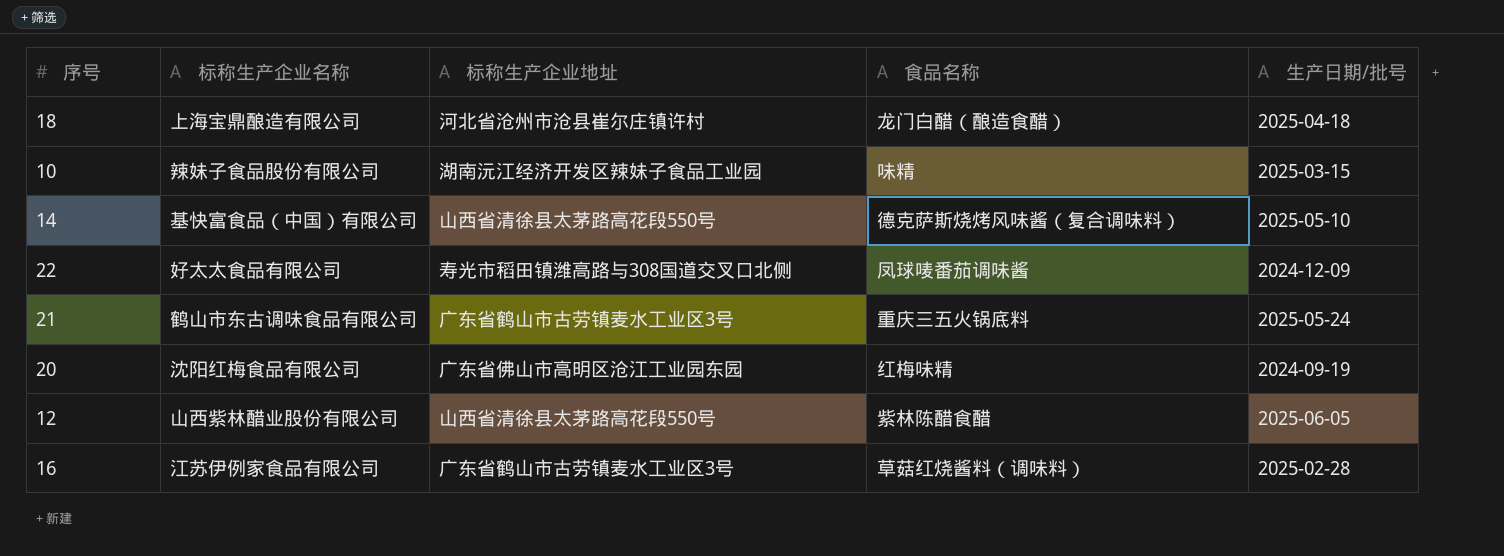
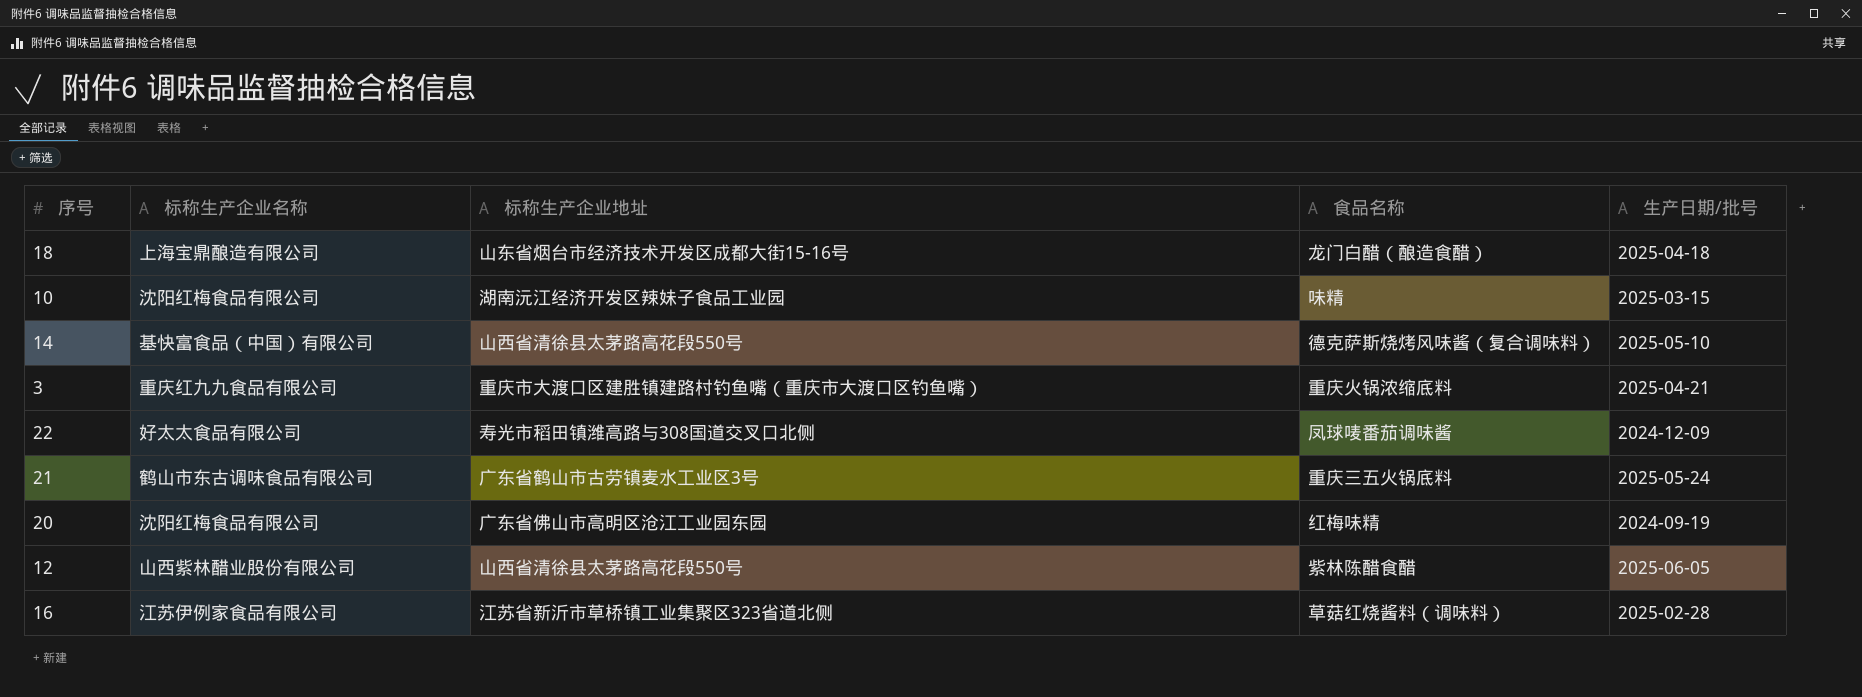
18 | 标称生产企业地址: 河北省沧州市沧县崔尔庄镇许村 -> 山东省烟台市经济技术开发区成都大街15-16号
10 | 标称生产企业名称: 辣妹子食品股份有限公司 -> 沈阳红梅食品有限公司
row 3: none -> 重庆红九九食品有限公司 | 重庆市大渡口区建胜镇建路村钓鱼嘴（重庆市大渡口区钓鱼嘴） | 重庆火锅浓缩底料 | 2025-04-21
16 | 标称生产企业地址: 广东省鹤山市古劳镇麦水工业区3号 -> 江苏省新沂市草桥镇工业集聚区323省道北侧

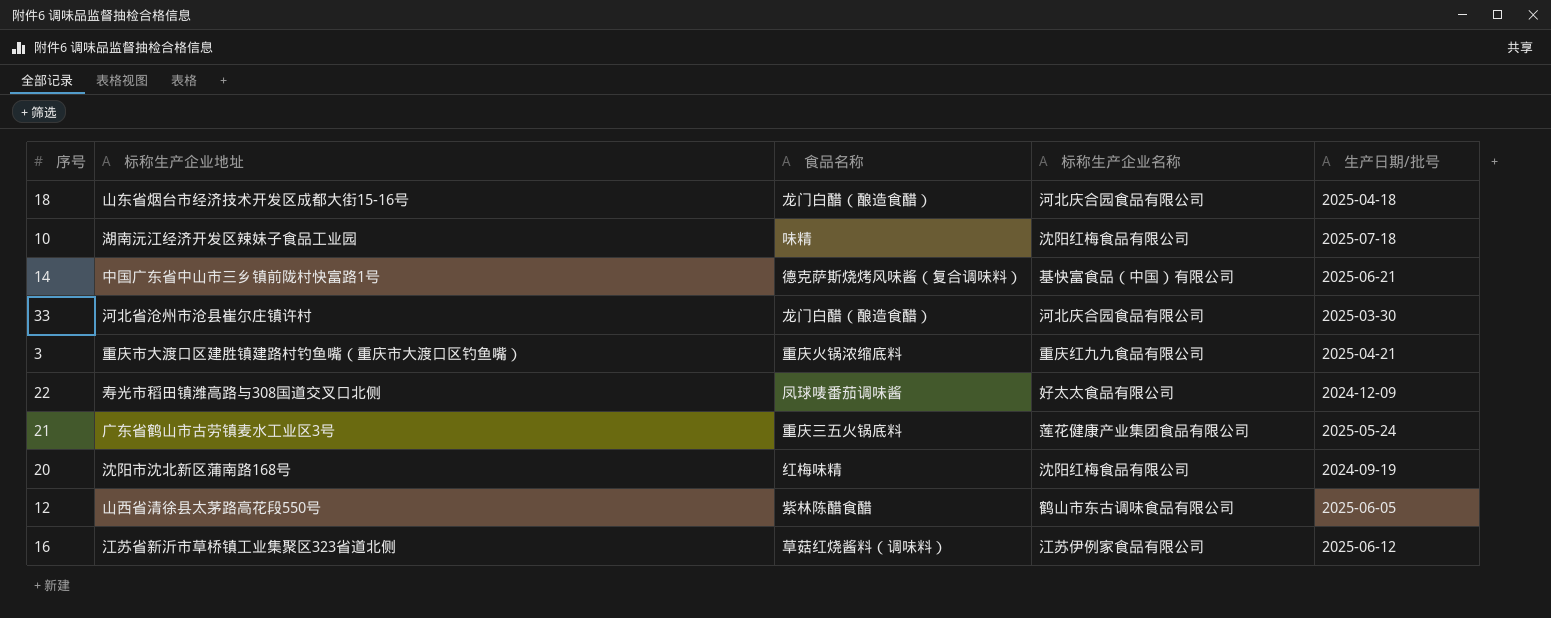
column 标称生产企业名称 | position: 2 -> 4
18 | 标称生产企业名称: 上海宝鼎酿造有限公司 -> 河北庆合园食品有限公司
10 | 生产日期/批号: 2025-03-15 -> 2025-07-18
14 | 标称生产企业地址: 山西省清徐县太茅路高花段550号 -> 中国广东省中山市三乡镇前陇村快富路1号
14 | 生产日期/批号: 2025-05-10 -> 2025-06-21
row 33: none -> 河北省沧州市沧县崔尔庄镇许村 | 龙门白醋（酿造食醋） | 河北庆合园食品有限公司 | 2025-03-30
21 | 标称生产企业名称: 鹤山市东古调味食品有限公司 -> 莲花健康产业集团食品有限公司
20 | 标称生产企业地址: 广东省佛山市高明区沧江工业园东园 -> 沈阳市沈北新区蒲南路168号
12 | 标称生产企业名称: 山西紫林醋业股份有限公司 -> 鹤山市东古调味食品有限公司
16 | 生产日期/批号: 2025-02-28 -> 2025-06-12

